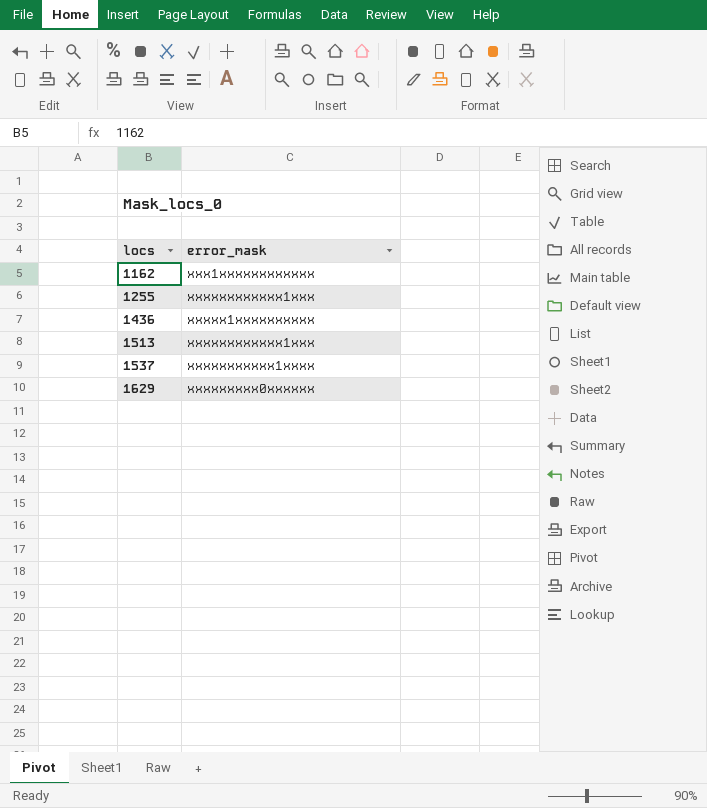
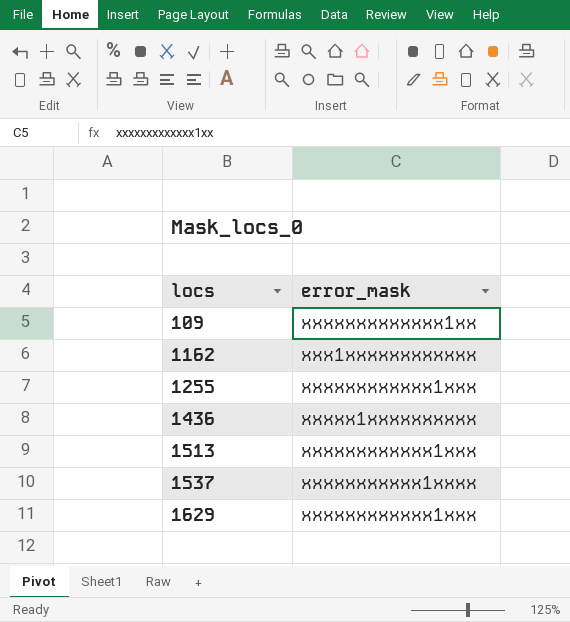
row 109: none -> xxxxxxxxxxxxx1xx
1629 | error_mask: xxxxxxxxx0xxxxxx -> xxxxxxxxxxxx1xxx

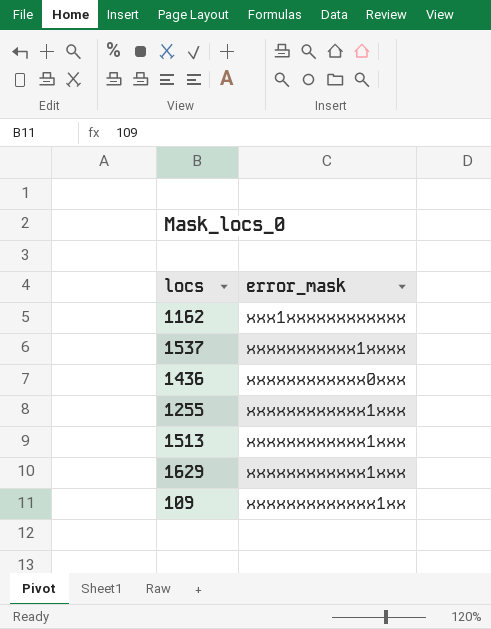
row order: locs ascending -> error_mask ascending
1436 | error_mask: xxxxx1xxxxxxxxxx -> xxxxxxxxxxxx0xxx

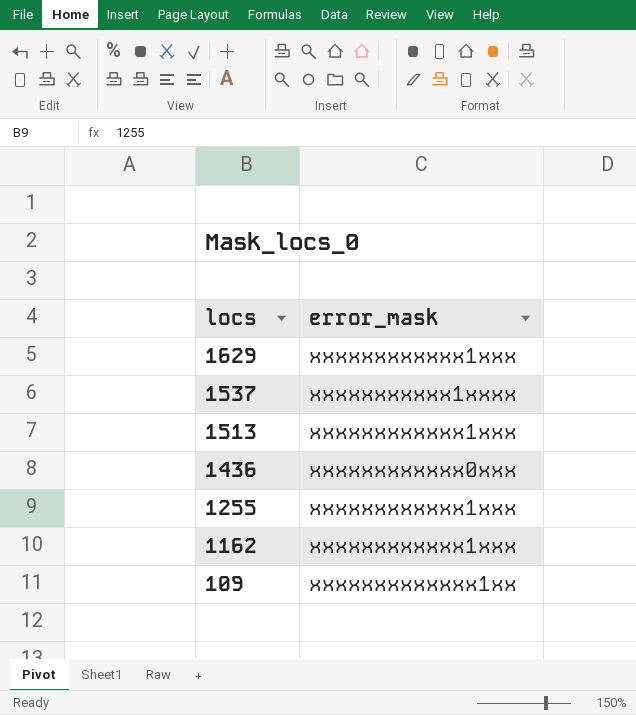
row order: error_mask ascending -> locs descending
1162 | error_mask: xxx1xxxxxxxxxxxx -> xxxxxxxxxxxx1xxx

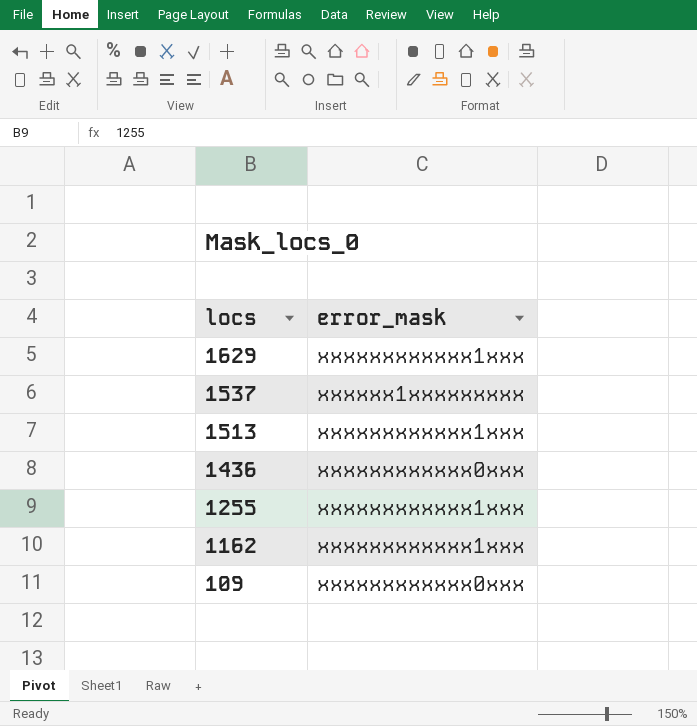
1537 | error_mask: xxxxxxxxxxx1xxxx -> xxxxxx1xxxxxxxxx
109 | error_mask: xxxxxxxxxxxxx1xx -> xxxxxxxxxxxx0xxx

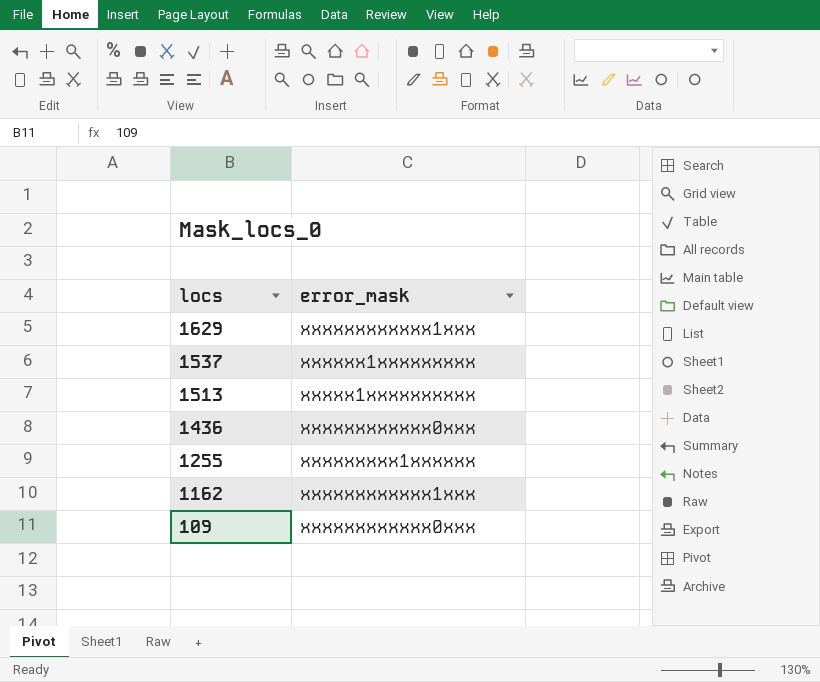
1513 | error_mask: xxxxxxxxxxxx1xxx -> xxxxx1xxxxxxxxxx
1255 | error_mask: xxxxxxxxxxxx1xxx -> xxxxxxxxx1xxxxxx

